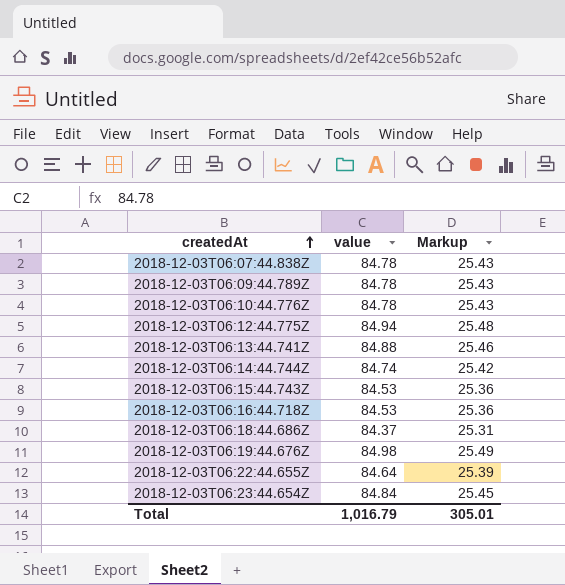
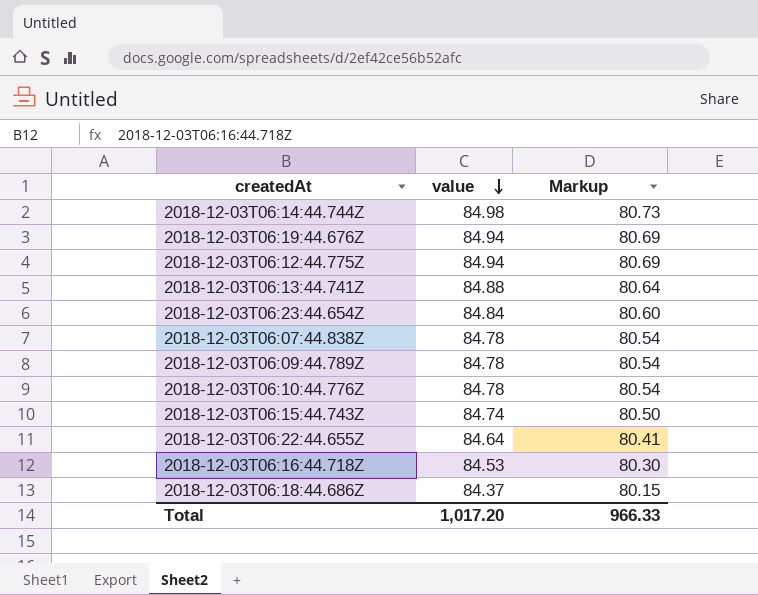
row order: createdAt ascending -> value descending
column Markup | formula: [value] * 0.3 -> [value] * 0.95
2018-12-03T06:14:44.744Z | value: 84.74 -> 84.98
2018-12-03T06:19:44.676Z | value: 84.98 -> 84.94
2018-12-03T06:15:44.743Z | value: 84.53 -> 84.74
Total | value: 1,016.79 -> 1,017.20
Total | Markup: 305.01 -> 966.33

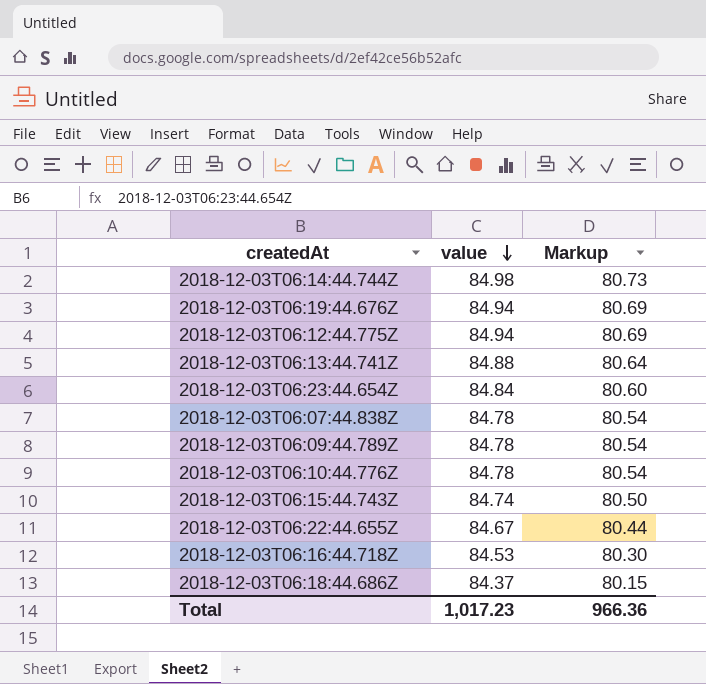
2018-12-03T06:22:44.655Z | value: 84.64 -> 84.67
2018-12-03T06:22:44.655Z | Markup: 80.41 -> 80.44
Total | value: 1,017.20 -> 1,017.23
Total | Markup: 966.33 -> 966.36

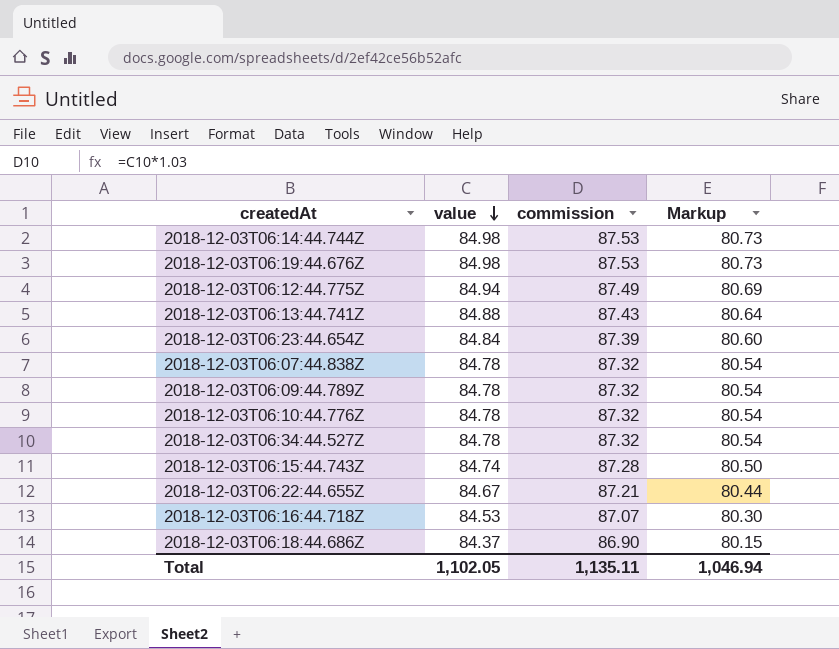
column commission | formula: none -> [value] * 1.03
2018-12-03T06:19:44.676Z | value: 84.94 -> 84.98
2018-12-03T06:19:44.676Z | Markup: 80.69 -> 80.73
row 2018-12-03T06:34:44.527Z: none -> 84.78 | 87.32 | 80.54
Total | value: 1,017.23 -> 1,102.05
Total | Markup: 966.36 -> 1,046.94

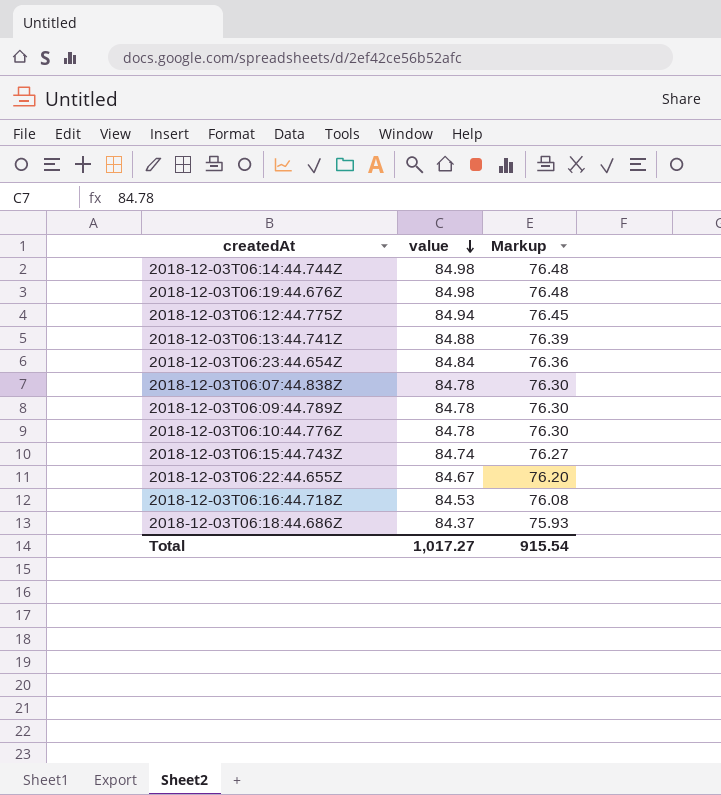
column commission | formula: [value] * 1.03 -> none
column Markup | formula: [value] * 0.95 -> [value] * 0.9
row 2018-12-03T06:34:44.527Z: 84.78 | 87.32 | 80.54 -> none
Total | value: 1,102.05 -> 1,017.27
Total | Markup: 1,046.94 -> 915.54

